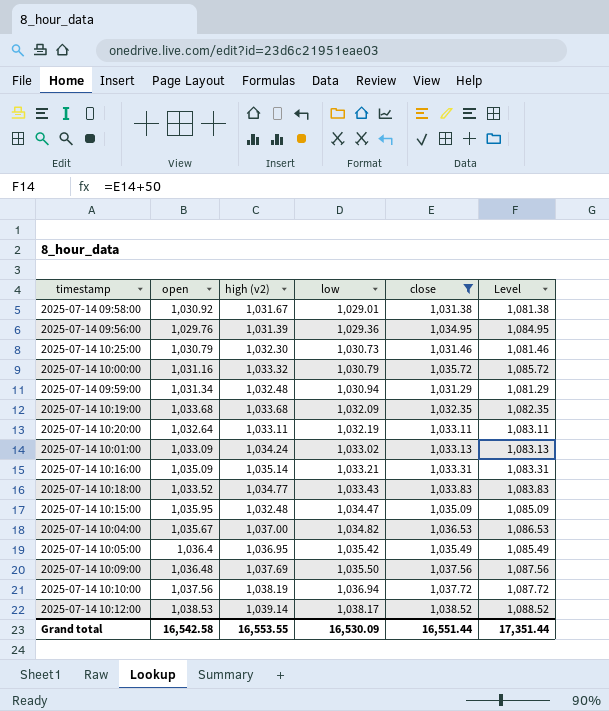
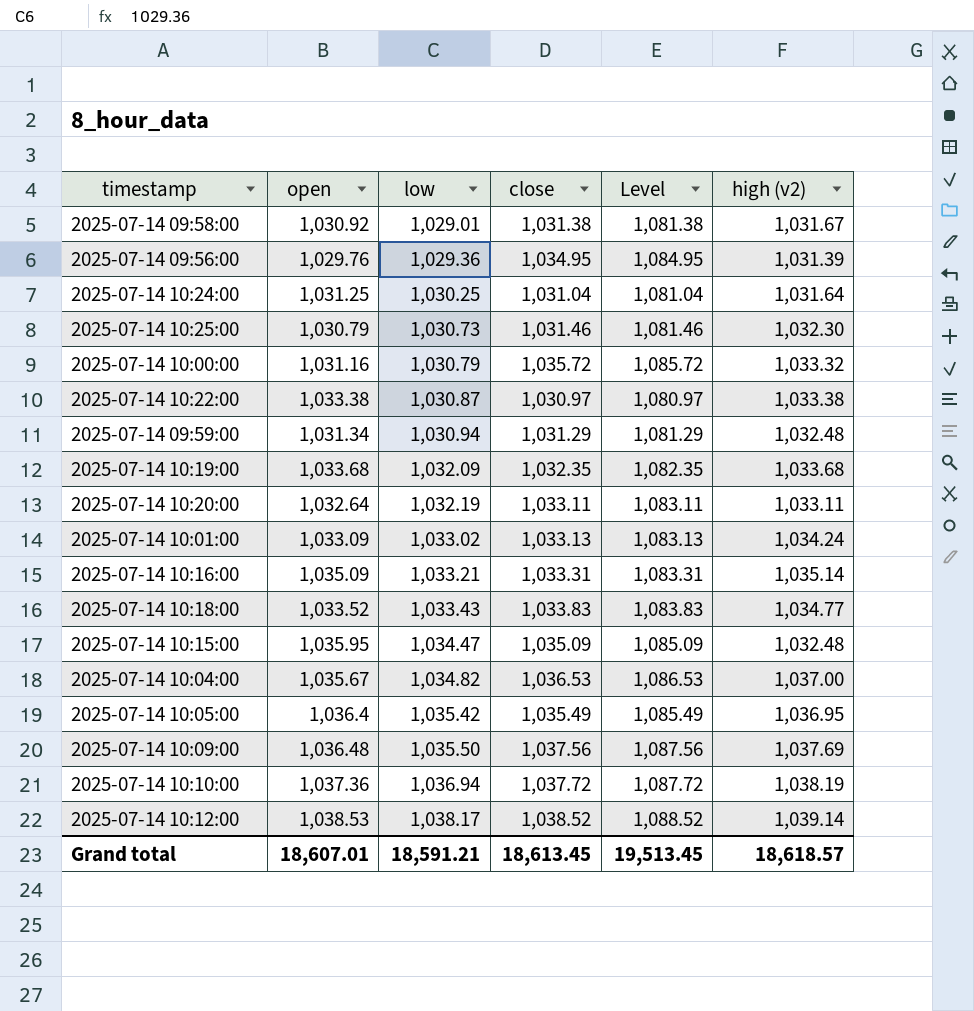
filter: close >= 1,031.29 -> none
column high (v2) | position: 3 -> 6
2025-07-14 10:10:00 | open: 1,037.56 -> 1,037.36
Grand total | open: 16,542.58 -> 18,607.01
Grand total | low: 16,530.09 -> 18,591.21
Grand total | close: 16,551.44 -> 18,613.45
Grand total | Level: 17,351.44 -> 19,513.45
Grand total | high (v2): 16,553.55 -> 18,618.57

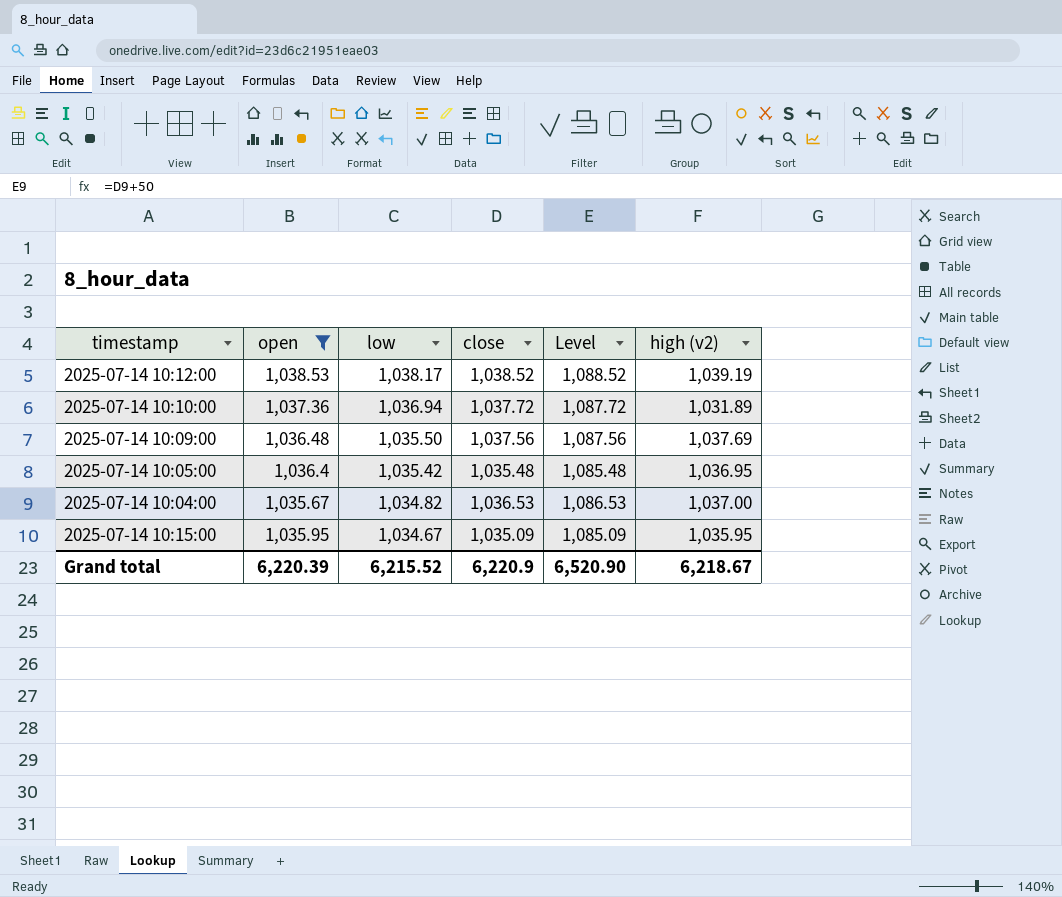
filter: none -> open >= 1,035.67
row order: low ascending -> low descending
2025-07-14 10:12:00 | high (v2): 1,039.14 -> 1,039.19
2025-07-14 10:10:00 | high (v2): 1,038.19 -> 1,031.89
2025-07-14 10:05:00 | close: 1,035.49 -> 1,035.48
2025-07-14 10:05:00 | Level: 1,085.49 -> 1,085.48
2025-07-14 10:15:00 | low: 1,034.47 -> 1,034.67
2025-07-14 10:15:00 | high (v2): 1,032.48 -> 1,035.95
Grand total | open: 18,607.01 -> 6,220.39
Grand total | low: 18,591.21 -> 6,215.52
Grand total | close: 18,613.45 -> 6,220.9
Grand total | Level: 19,513.45 -> 6,520.90
Grand total | high (v2): 18,618.57 -> 6,218.67

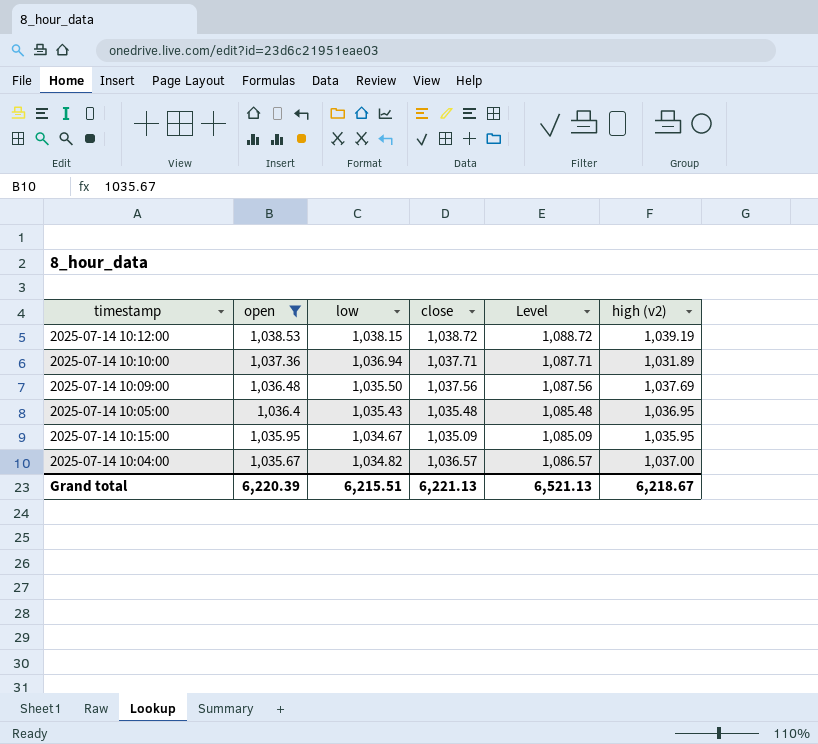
row order: low descending -> open descending
2025-07-14 10:12:00 | low: 1,038.17 -> 1,038.15
2025-07-14 10:12:00 | close: 1,038.52 -> 1,038.72
2025-07-14 10:12:00 | Level: 1,088.52 -> 1,088.72
2025-07-14 10:10:00 | close: 1,037.72 -> 1,037.71
2025-07-14 10:10:00 | Level: 1,087.72 -> 1,087.71
2025-07-14 10:05:00 | low: 1,035.42 -> 1,035.43
2025-07-14 10:04:00 | close: 1,036.53 -> 1,036.57
2025-07-14 10:04:00 | Level: 1,086.53 -> 1,086.57
Grand total | low: 6,215.52 -> 6,215.51
Grand total | close: 6,220.9 -> 6,221.13
Grand total | Level: 6,520.90 -> 6,521.13

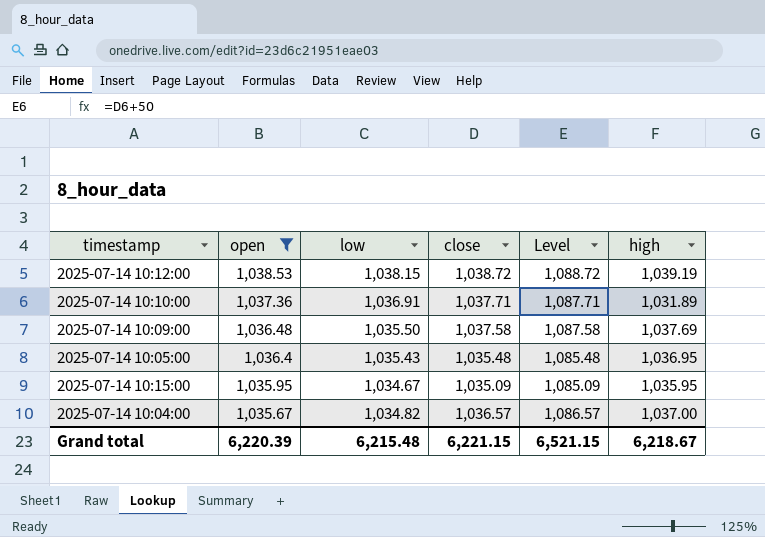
column name: high (v2) -> high
2025-07-14 10:10:00 | low: 1,036.94 -> 1,036.91
2025-07-14 10:09:00 | close: 1,037.56 -> 1,037.58
2025-07-14 10:09:00 | Level: 1,087.56 -> 1,087.58
Grand total | low: 6,215.51 -> 6,215.48
Grand total | close: 6,221.13 -> 6,221.15
Grand total | Level: 6,521.13 -> 6,521.15

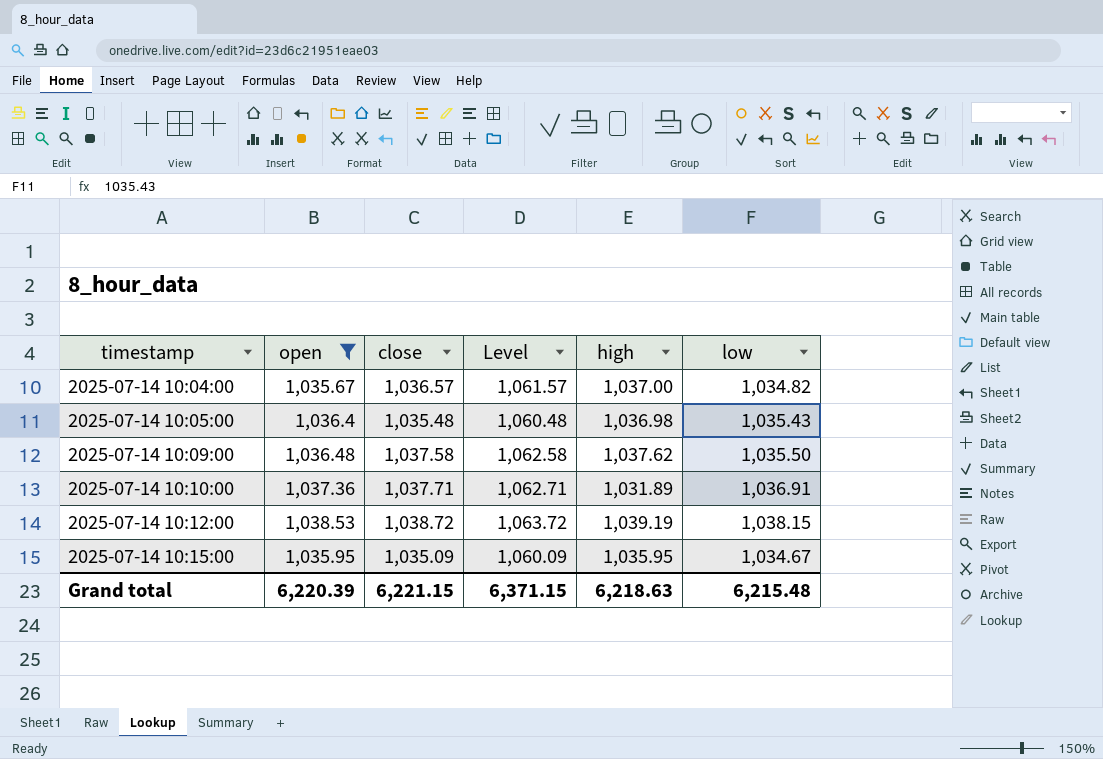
row order: open descending -> timestamp ascending
column Level | formula: [close] + 50 -> [close] + 25
column low | position: 3 -> 6
2025-07-14 10:05:00 | high: 1,036.95 -> 1,036.98
2025-07-14 10:09:00 | high: 1,037.69 -> 1,037.62
Grand total | Level: 6,521.15 -> 6,371.15
Grand total | high: 6,218.67 -> 6,218.63

